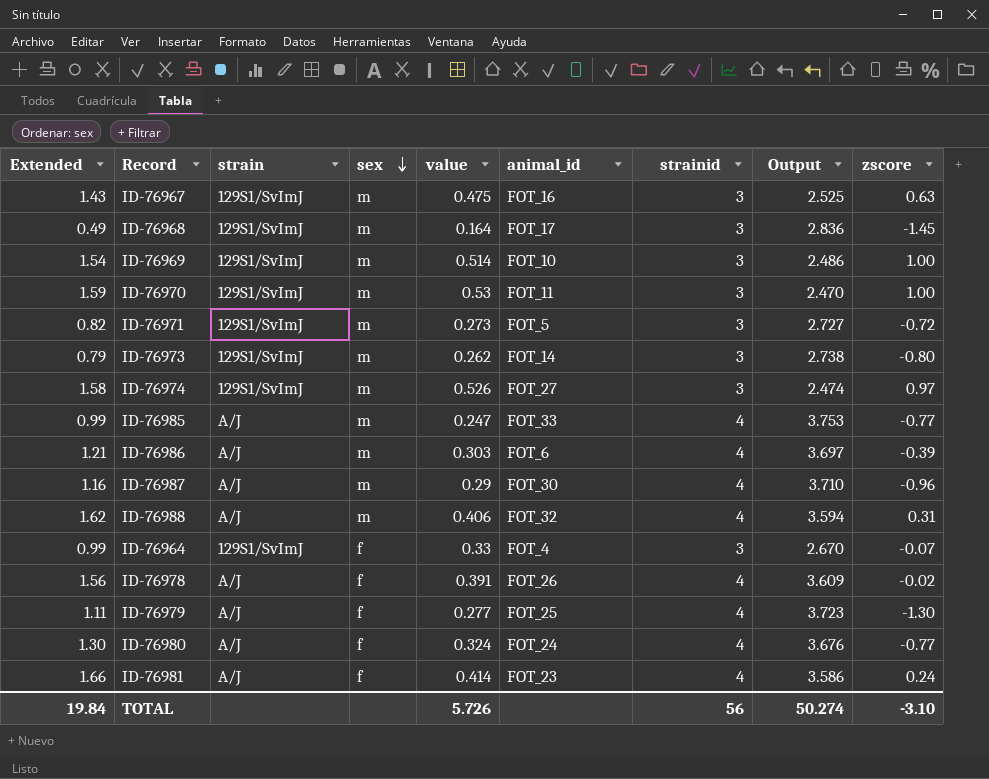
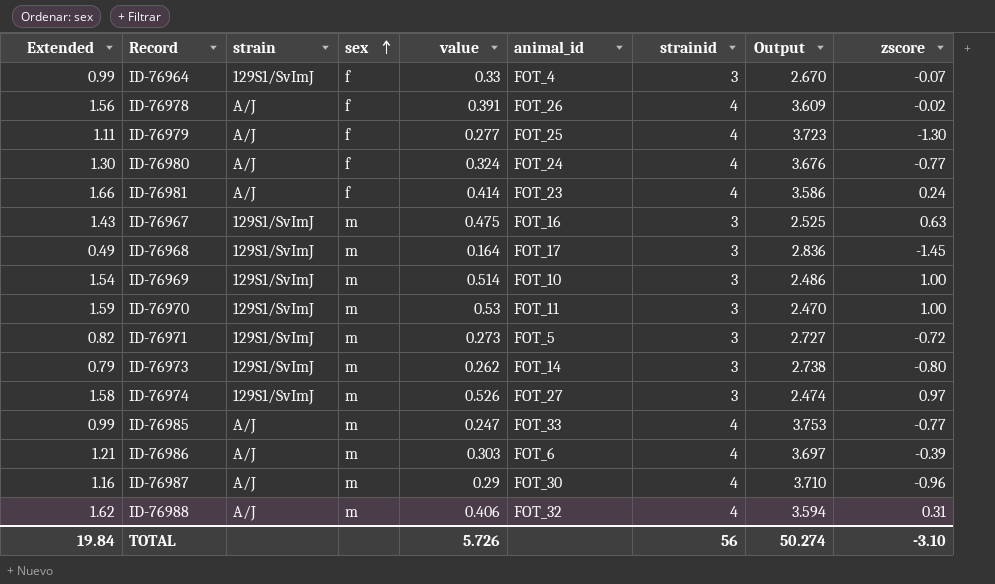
row order: sex descending -> sex ascending

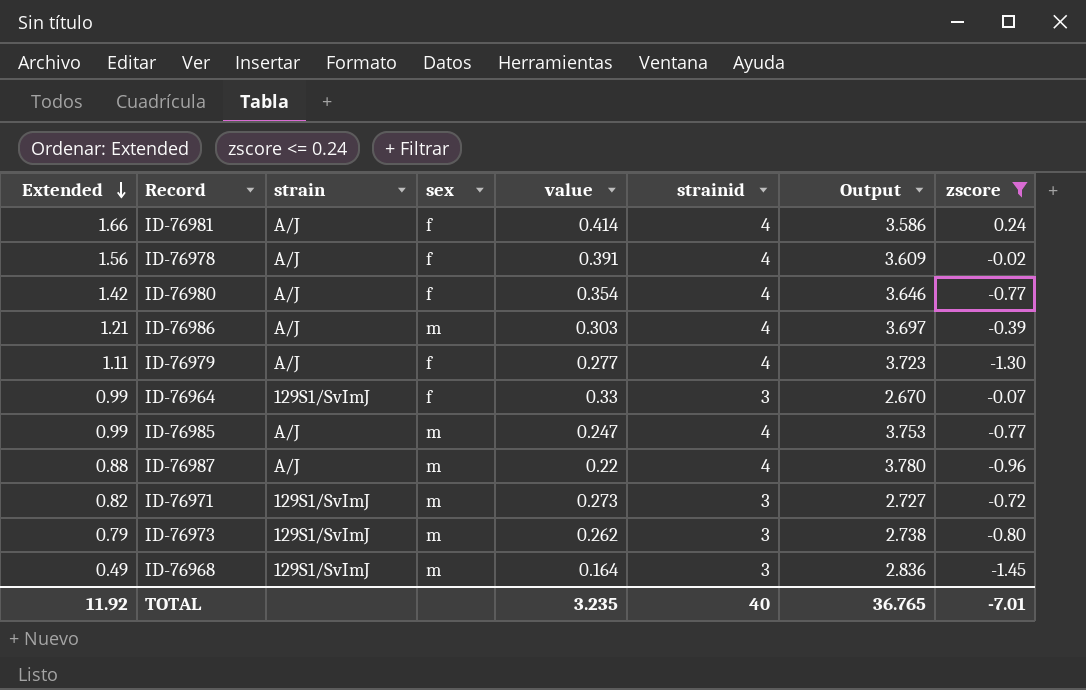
filter: none -> zscore <= 0.24
row order: sex ascending -> Extended descending
column animal_id | position: 6 -> none
ID-76980 | Extended: 1.30 -> 1.42
ID-76980 | value: 0.324 -> 0.354
ID-76980 | Output: 3.676 -> 3.646
ID-76987 | Extended: 1.16 -> 0.88
ID-76987 | value: 0.29 -> 0.22
ID-76987 | Output: 3.710 -> 3.780
TOTAL | Extended: 19.84 -> 11.92
TOTAL | value: 5.726 -> 3.235
TOTAL | strainid: 56 -> 40
TOTAL | Output: 50.274 -> 36.765
TOTAL | zscore: -3.10 -> -7.01

